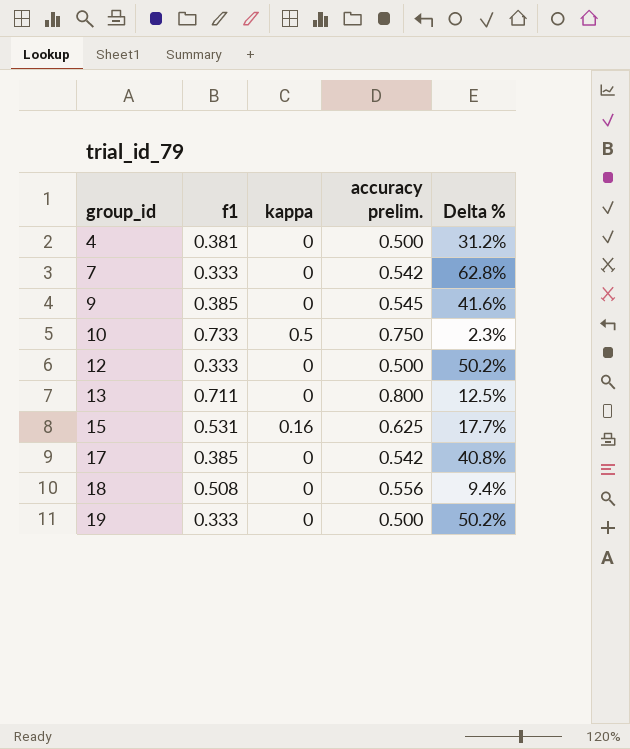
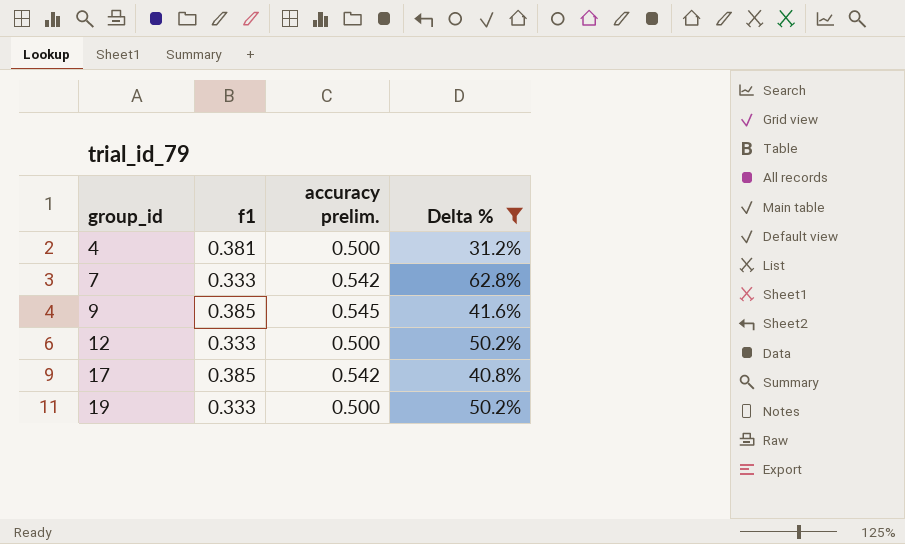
filter: none -> Delta % >= 31.2%
column kappa | position: 3 -> none

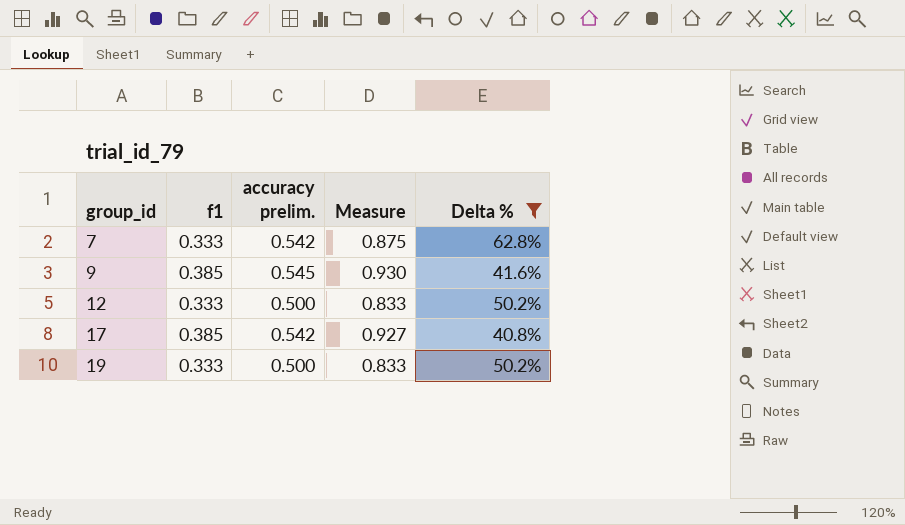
column Measure | formula: none -> [f1] + [accuracy prelim.]
row 4: 0.381 | 0.500 | 31.2% -> none

